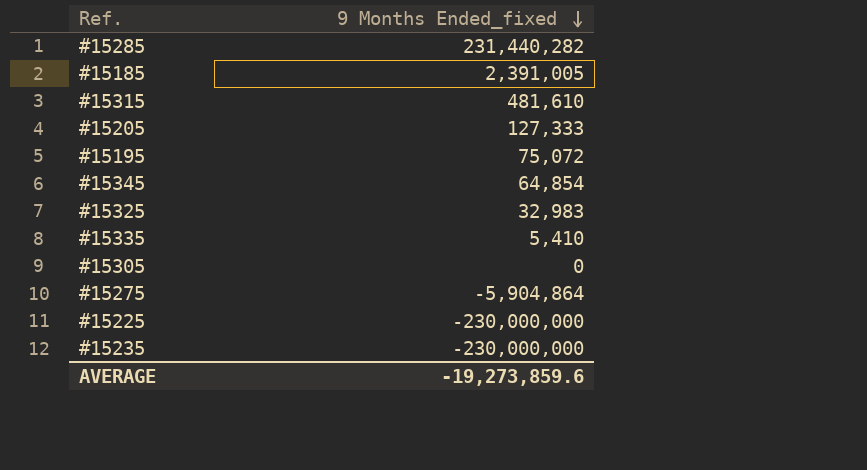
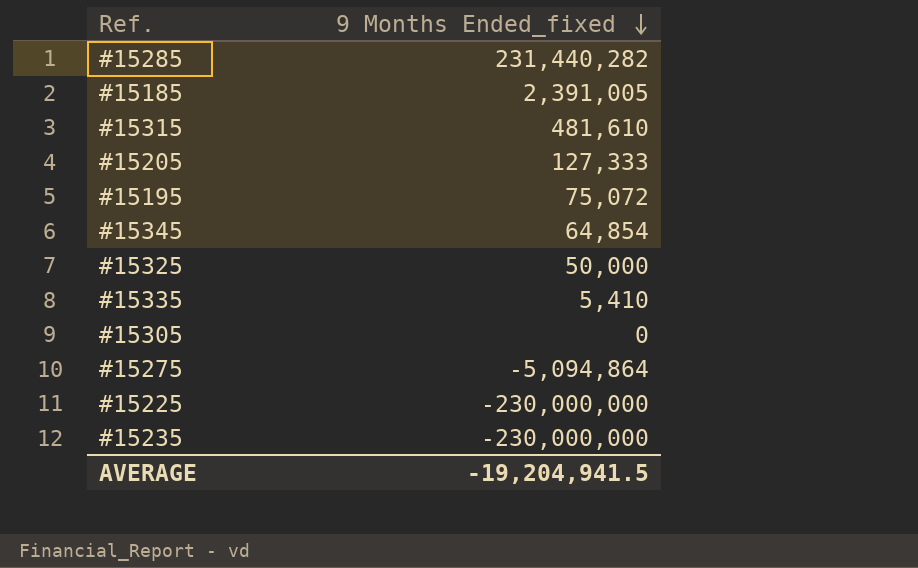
#15325 | 9 Months Ended_fixed: 32,983 -> 50,000
#15275 | 9 Months Ended_fixed: -5,904,864 -> -5,094,864
AVERAGE | 9 Months Ended_fixed: -19,273,859.6 -> -19,204,941.5

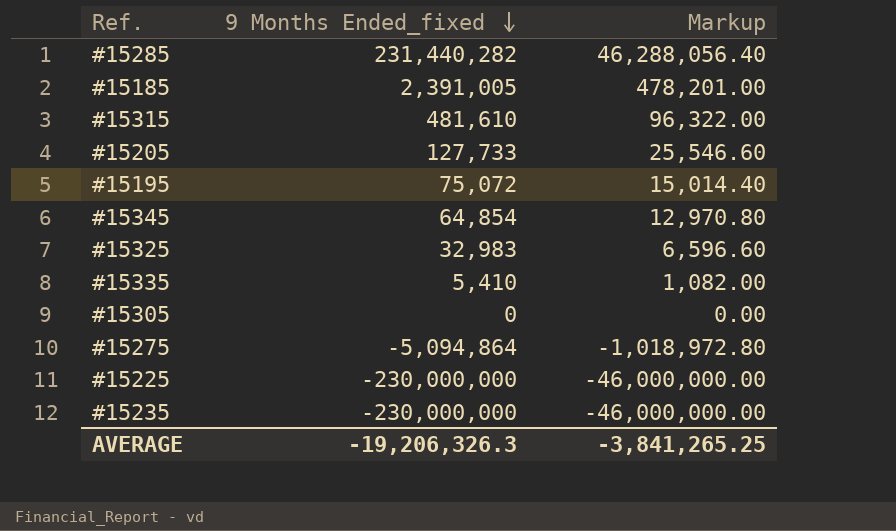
column Markup | formula: none -> [9 Months Ended_fixed] * 0.2
#15205 | 9 Months Ended_fixed: 127,333 -> 127,733
#15325 | 9 Months Ended_fixed: 50,000 -> 32,983
AVERAGE | 9 Months Ended_fixed: -19,204,941.5 -> -19,206,326.3

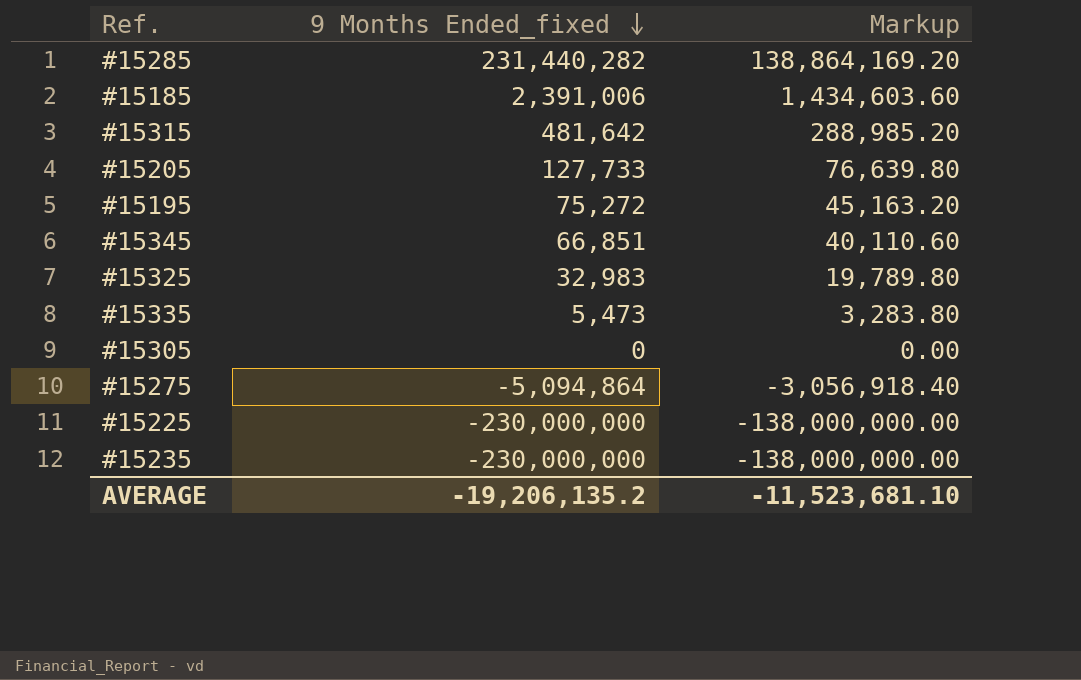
column Markup | formula: [9 Months Ended_fixed] * 0.2 -> [9 Months Ended_fixed] * 0.6
#15185 | 9 Months Ended_fixed: 2,391,005 -> 2,391,006
#15315 | 9 Months Ended_fixed: 481,610 -> 481,642
#15195 | 9 Months Ended_fixed: 75,072 -> 75,272
#15345 | 9 Months Ended_fixed: 64,854 -> 66,851
#15335 | 9 Months Ended_fixed: 5,410 -> 5,473
AVERAGE | 9 Months Ended_fixed: -19,206,326.3 -> -19,206,135.2
AVERAGE | Markup: -3,841,265.25 -> -11,523,681.10

